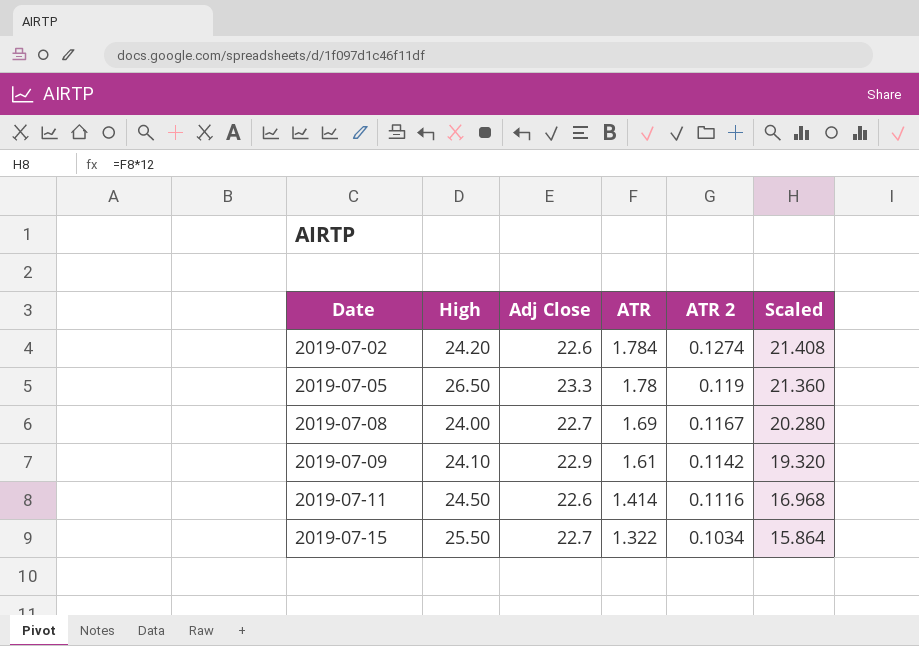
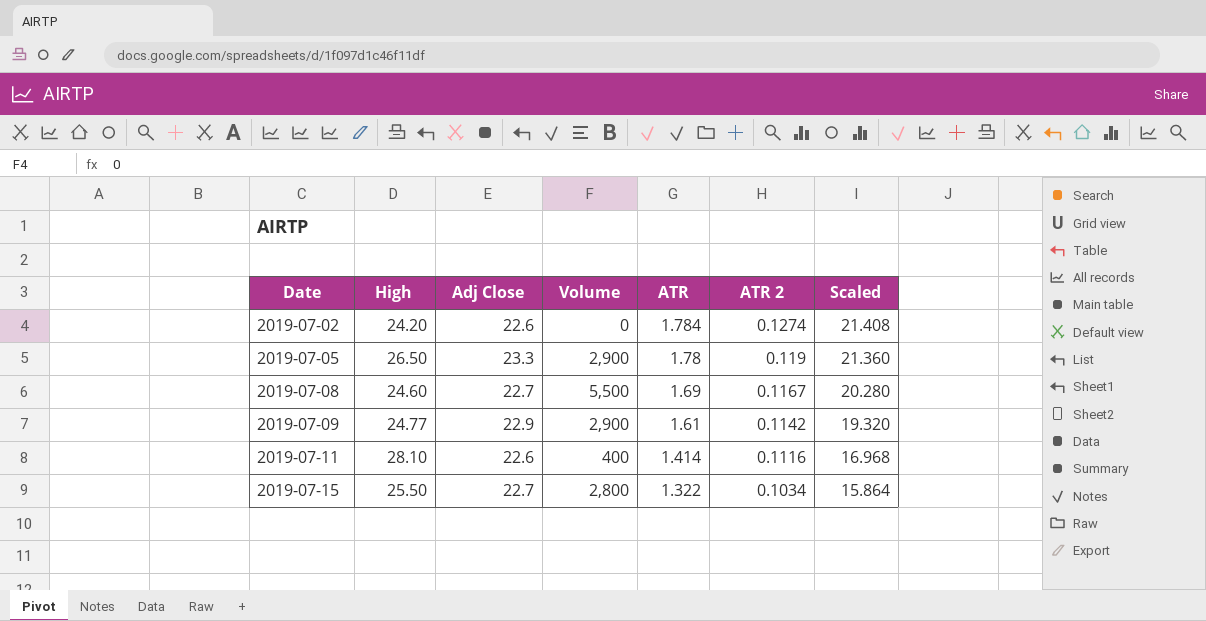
column Volume | position: none -> 4
2019-07-08 | High: 24.00 -> 24.60
2019-07-09 | High: 24.10 -> 24.77
2019-07-11 | High: 24.50 -> 28.10

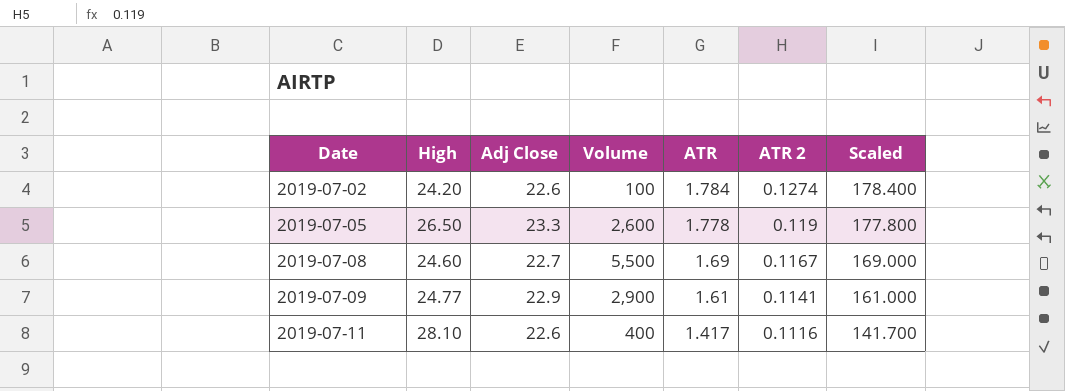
column Scaled | formula: [ATR] * 12 -> [ATR] * 100
row 2019-07-15: 25.50 | 22.7 | 2,800 | 1.322 | 0.1034 | 15.864 -> none
2019-07-02 | Volume: 0 -> 100
2019-07-05 | Volume: 2,900 -> 2,600
2019-07-05 | ATR: 1.78 -> 1.778
2019-07-09 | ATR 2: 0.1142 -> 0.1141
2019-07-11 | ATR: 1.414 -> 1.417

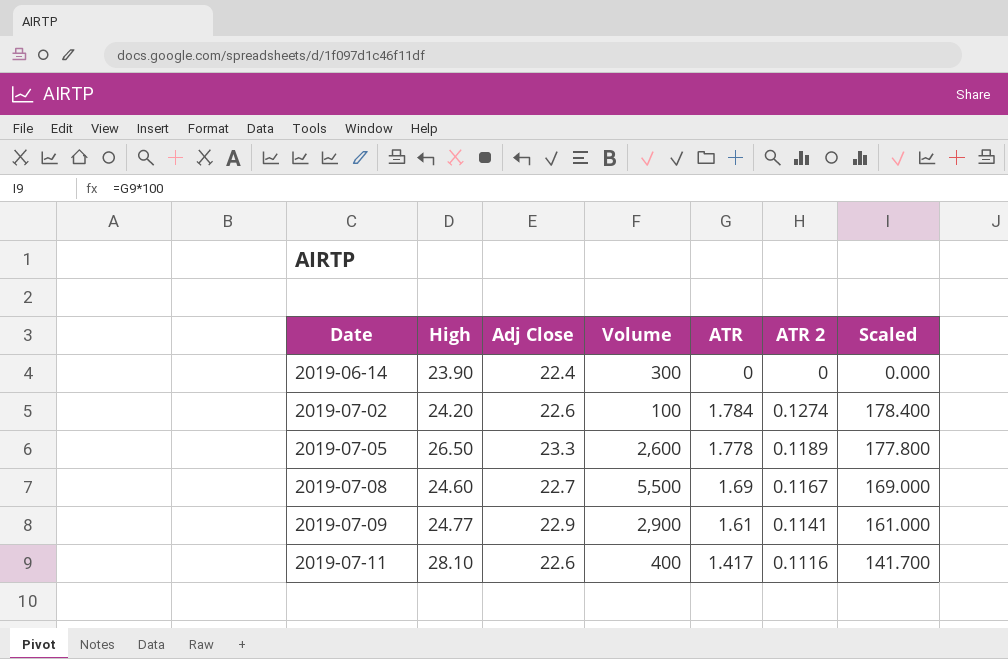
row 2019-06-14: none -> 23.90 | 22.4 | 300 | 0 | 0 | 0.000
2019-07-05 | ATR 2: 0.119 -> 0.1189

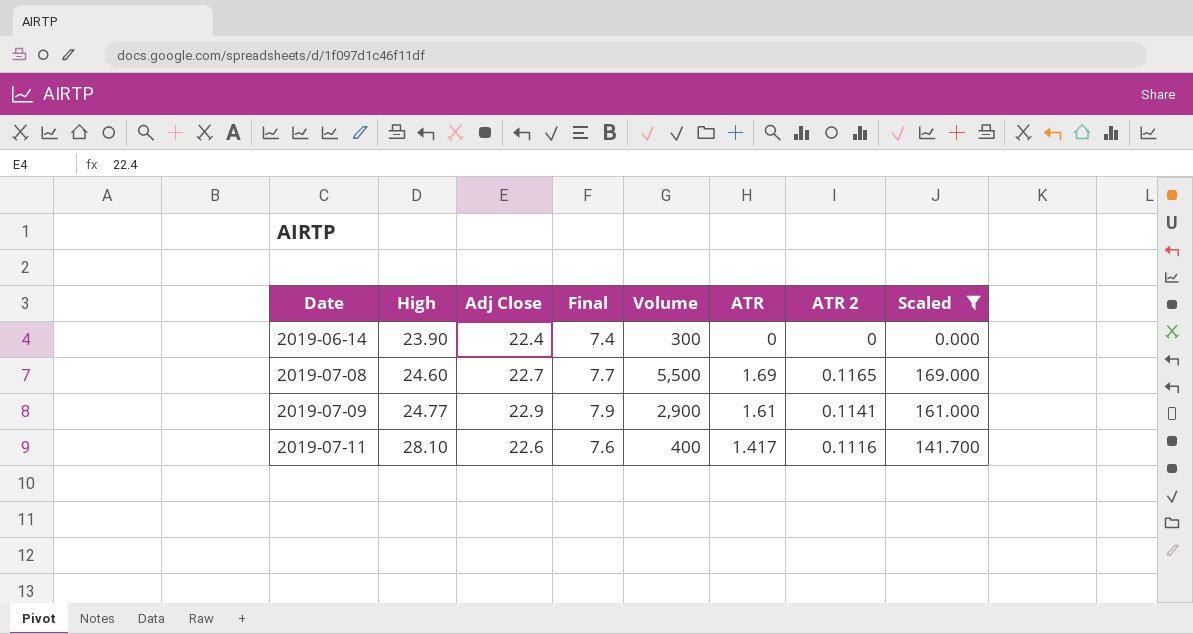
filter: none -> Scaled <= 169.000
column Final | formula: none -> [Adj Close] - 15
2019-07-08 | ATR 2: 0.1167 -> 0.1165

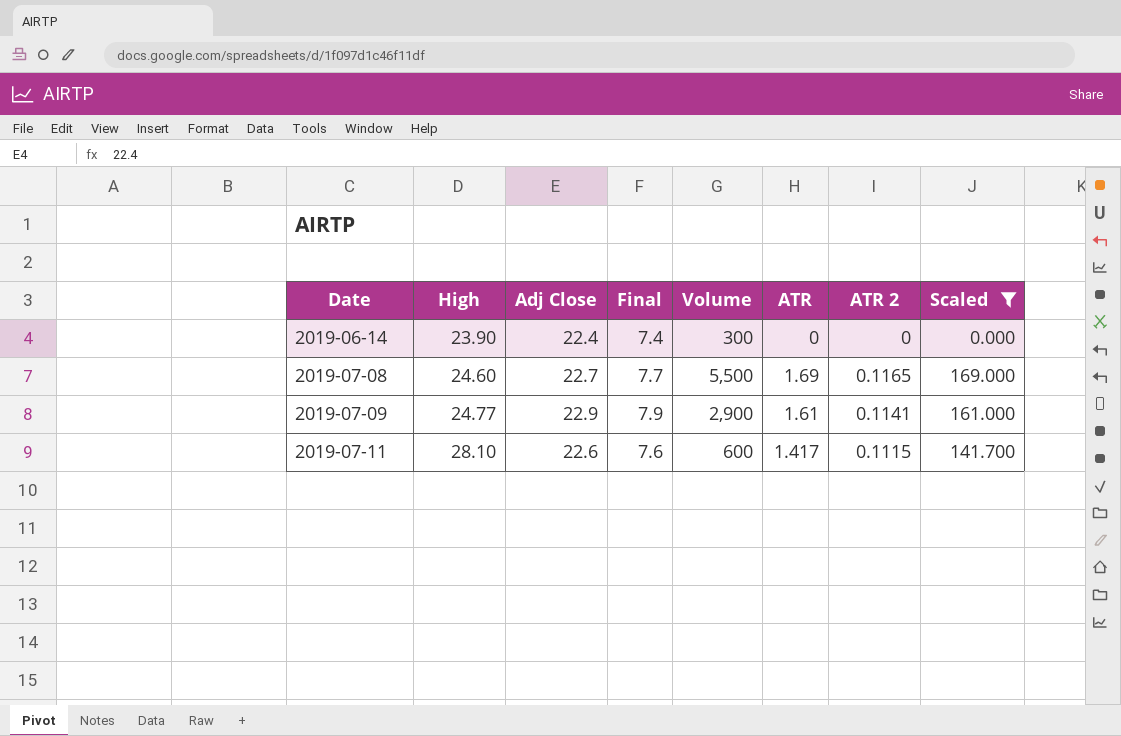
2019-07-11 | Volume: 400 -> 600
2019-07-11 | ATR 2: 0.1116 -> 0.1115

